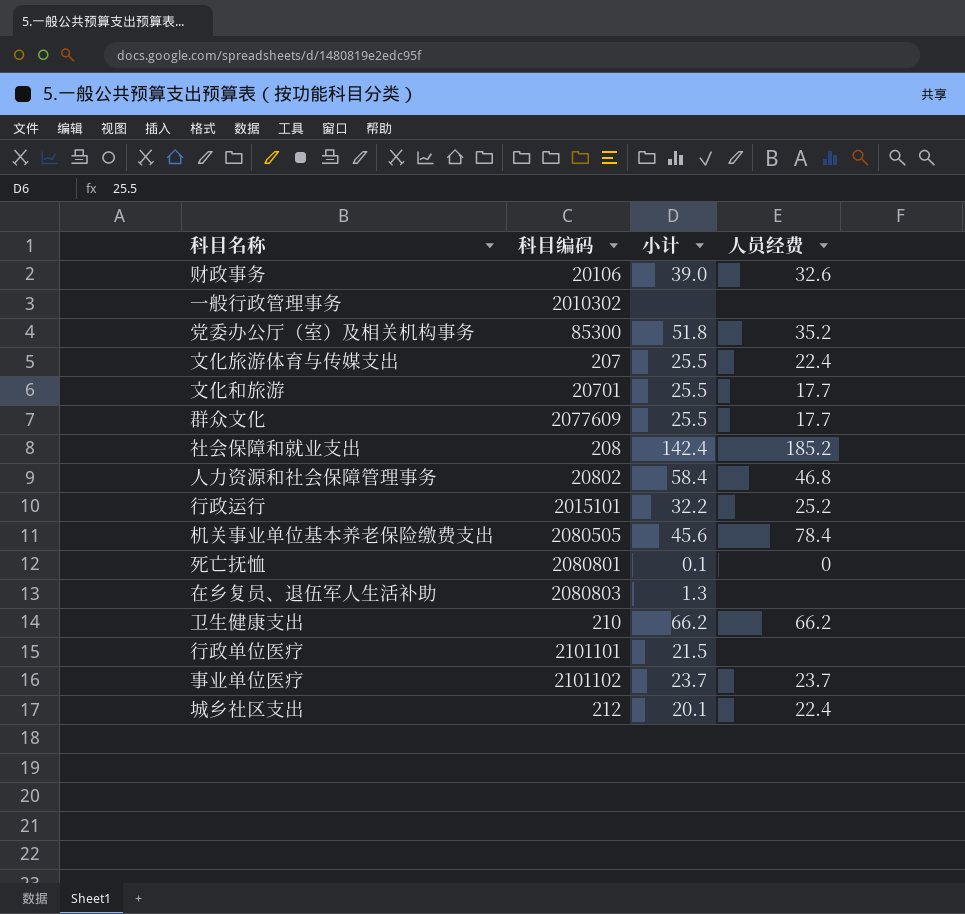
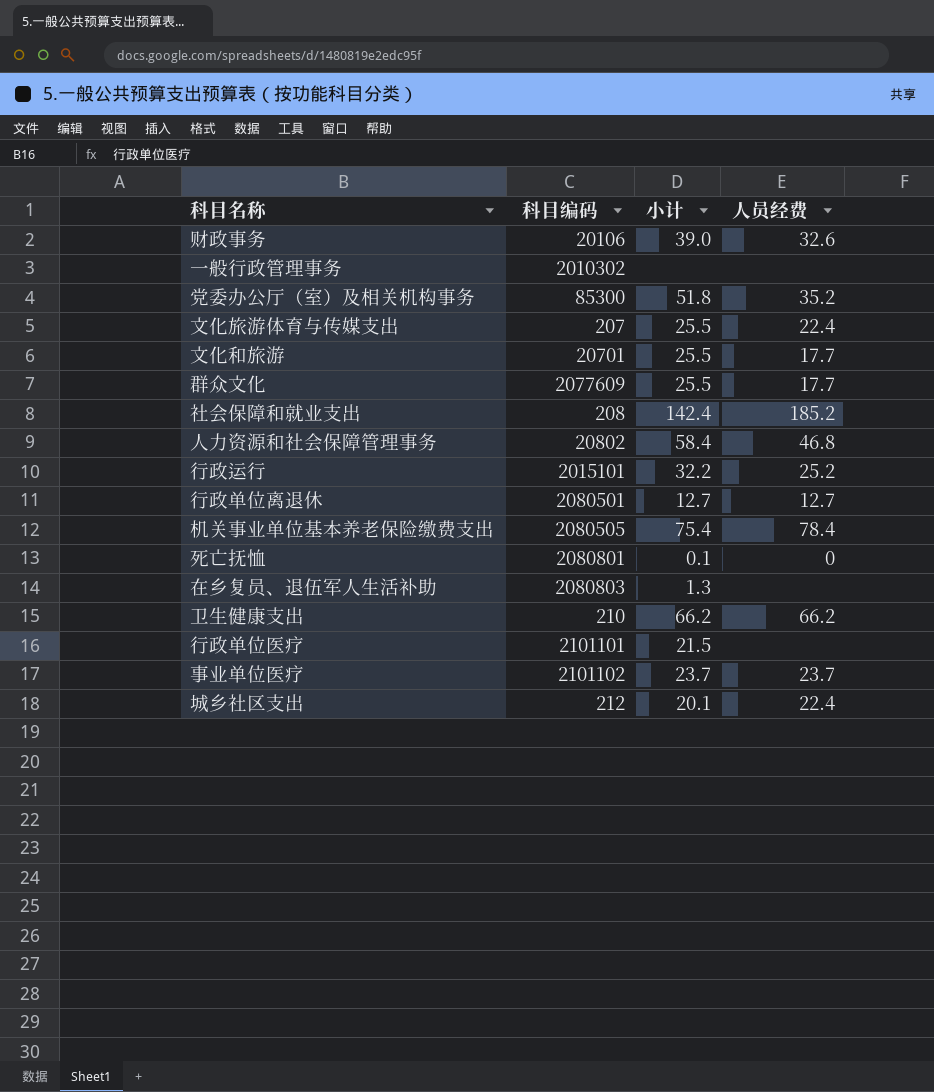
row 行政单位离退休: none -> 2080501 | 12.7 | 12.7
机关事业单位基本养老保险缴费支出 | 小计: 45.6 -> 75.4

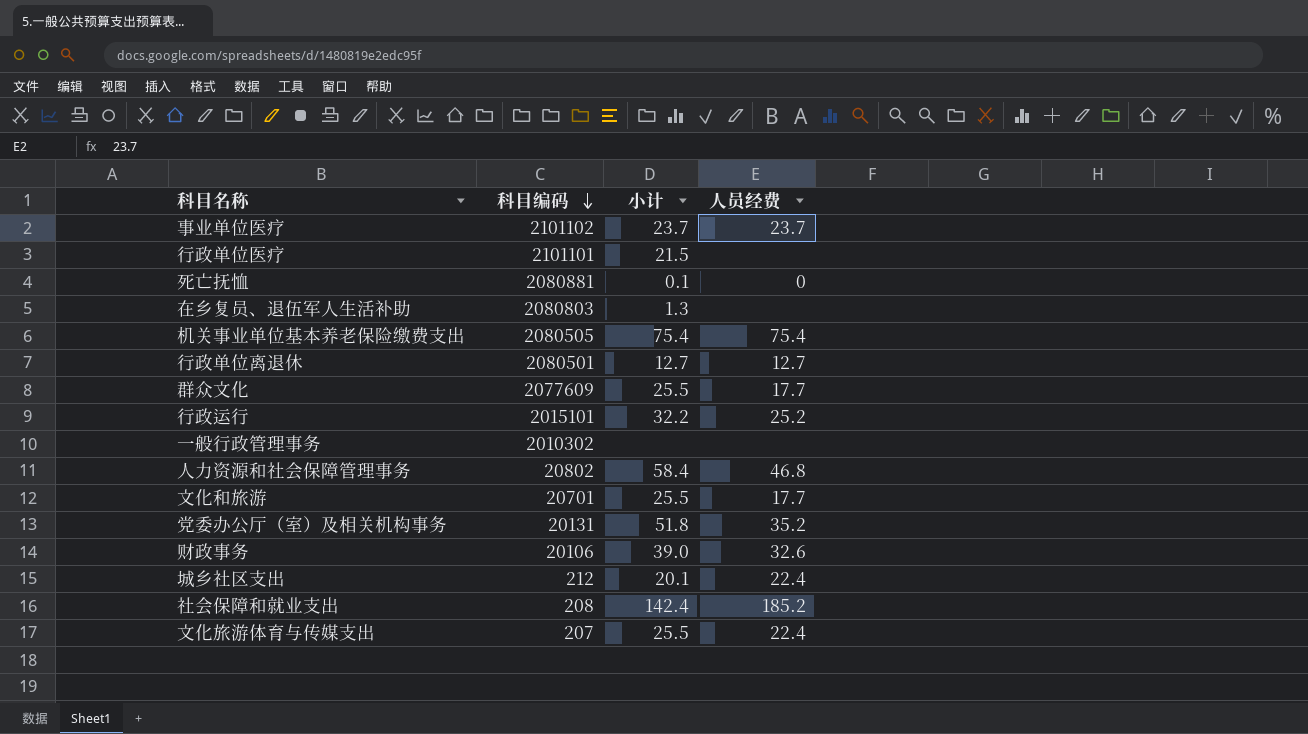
row order: none -> 科目编码 descending
row 卫生健康支出: 210 | 66.2 | 66.2 -> none
死亡抚恤 | 科目编码: 2080801 -> 2080881
机关事业单位基本养老保险缴费支出 | 人员经费: 78.4 -> 75.4
党委办公厅（室）及相关机构事务 | 科目编码: 85300 -> 20131

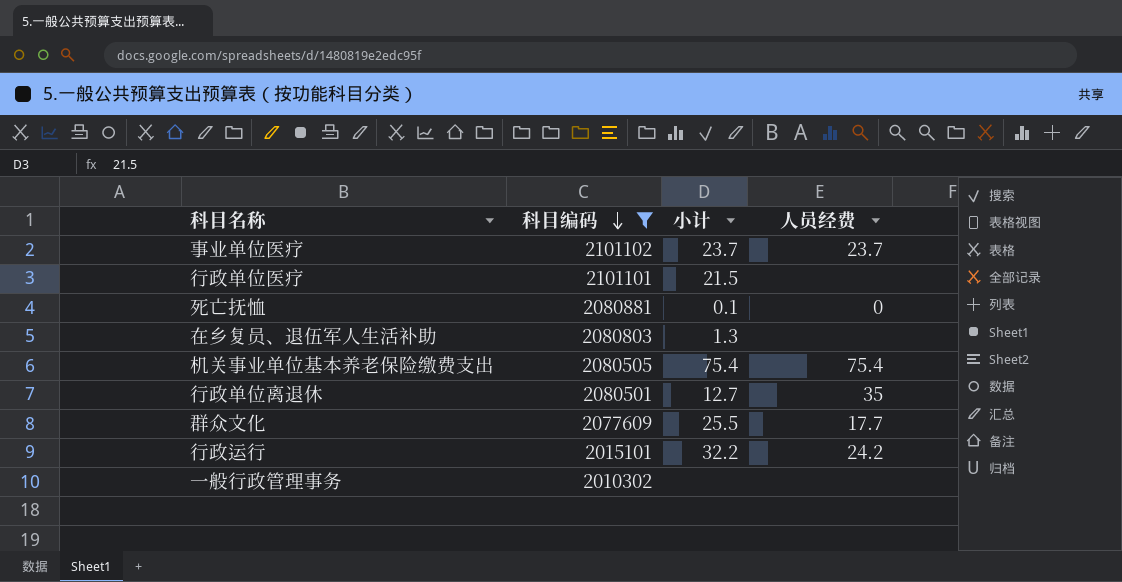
filter: none -> 科目编码 >= 2010302
行政单位离退休 | 人员经费: 12.7 -> 35
行政运行 | 人员经费: 25.2 -> 24.2

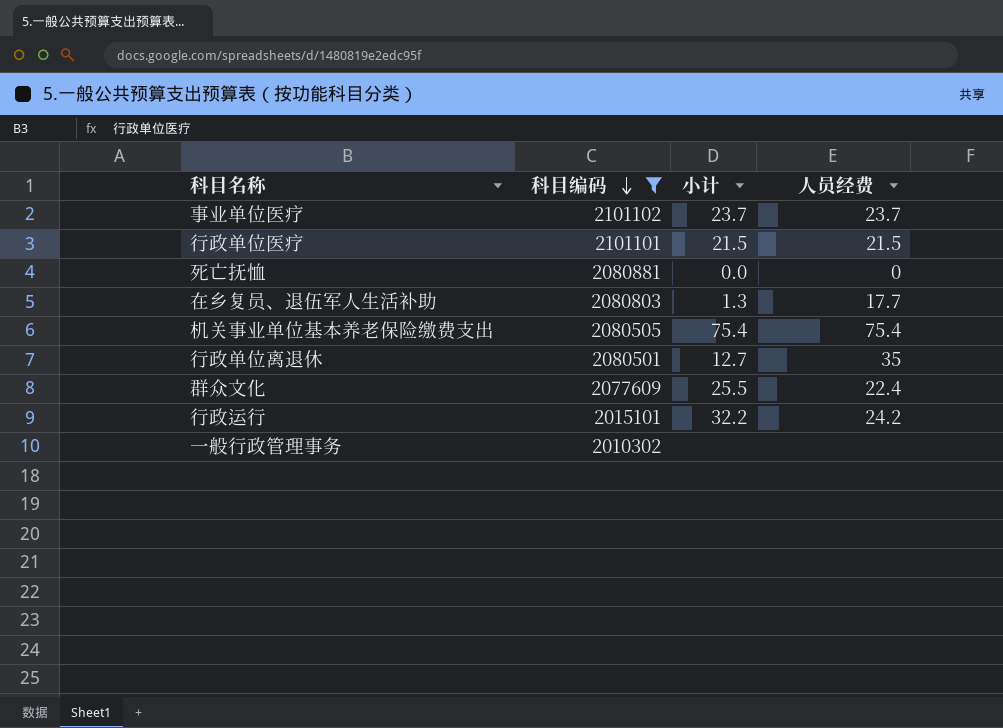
行政单位医疗 | 人员经费: none -> 21.5
死亡抚恤 | 小计: 0.1 -> 0.0
在乡复员、退伍军人生活补助 | 人员经费: none -> 17.7
群众文化 | 人员经费: 17.7 -> 22.4

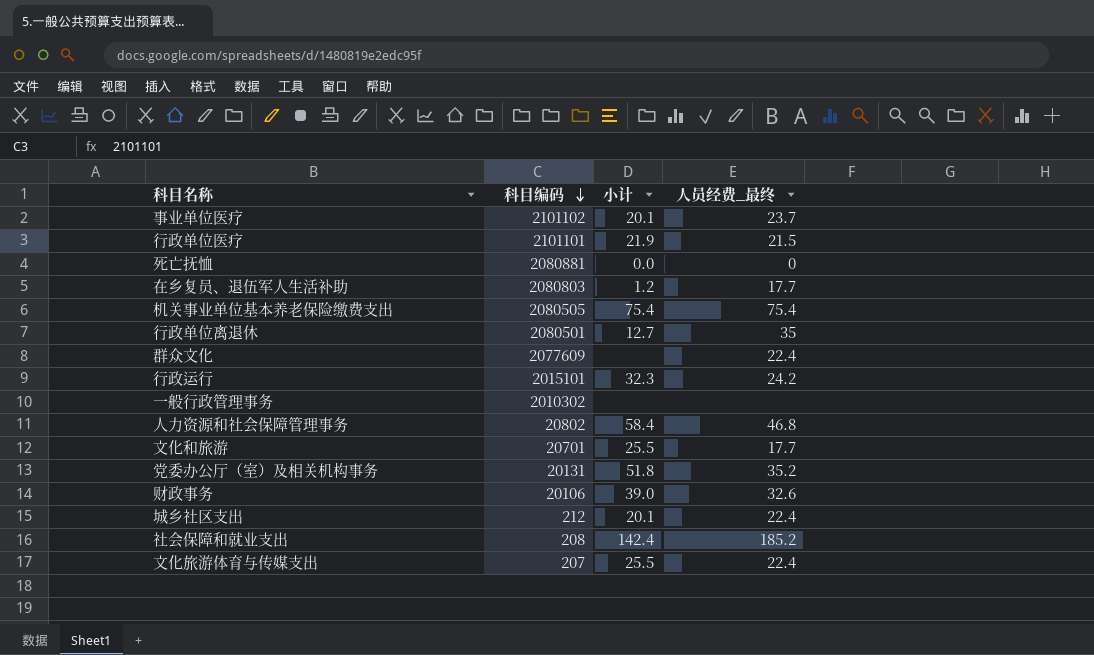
filter: 科目编码 >= 2010302 -> none
column name: 人员经费 -> 人员经费_最终
事业单位医疗 | 小计: 23.7 -> 20.1
行政单位医疗 | 小计: 21.5 -> 21.9
在乡复员、退伍军人生活补助 | 小计: 1.3 -> 1.2
群众文化 | 小计: 25.5 -> none
行政运行 | 小计: 32.2 -> 32.3

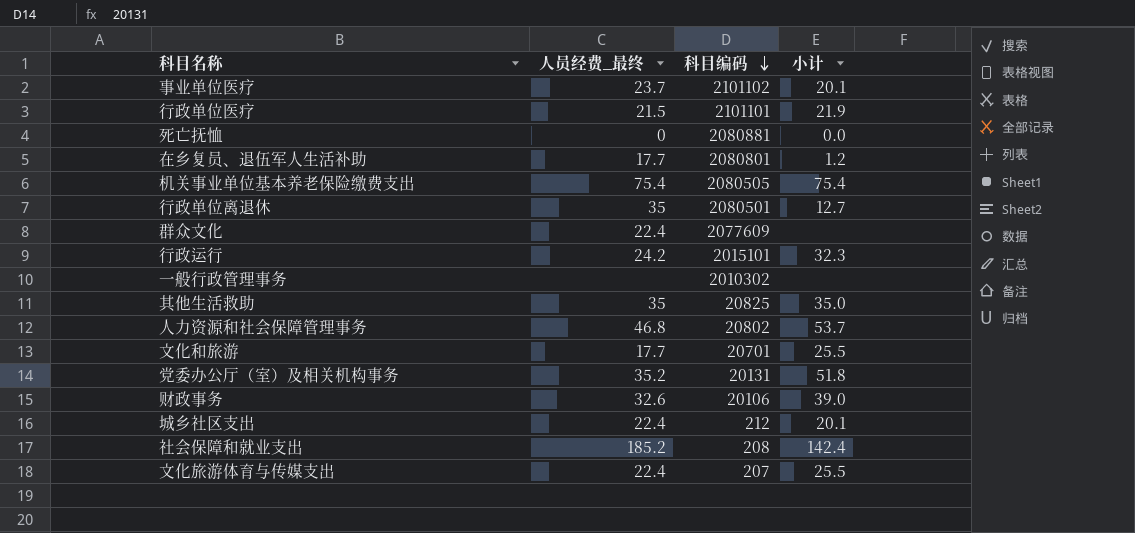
column 人员经费_最终 | position: 4 -> 2
在乡复员、退伍军人生活补助 | 科目编码: 2080803 -> 2080801
row 其他生活救助: none -> 35 | 20825 | 35.0
人力资源和社会保障管理事务 | 小计: 58.4 -> 53.7

